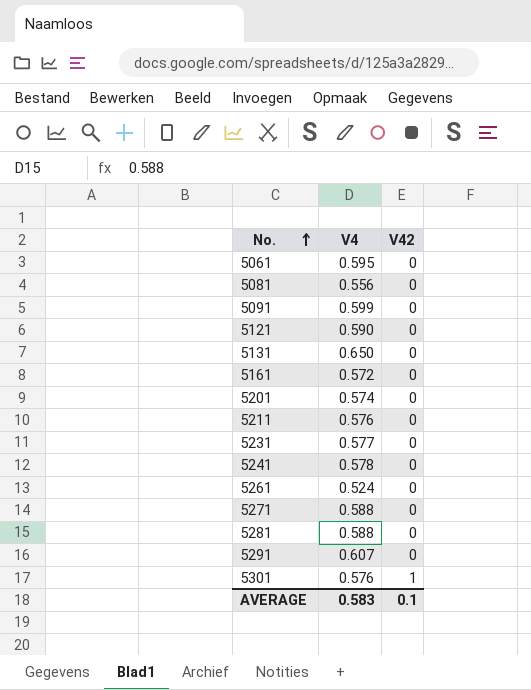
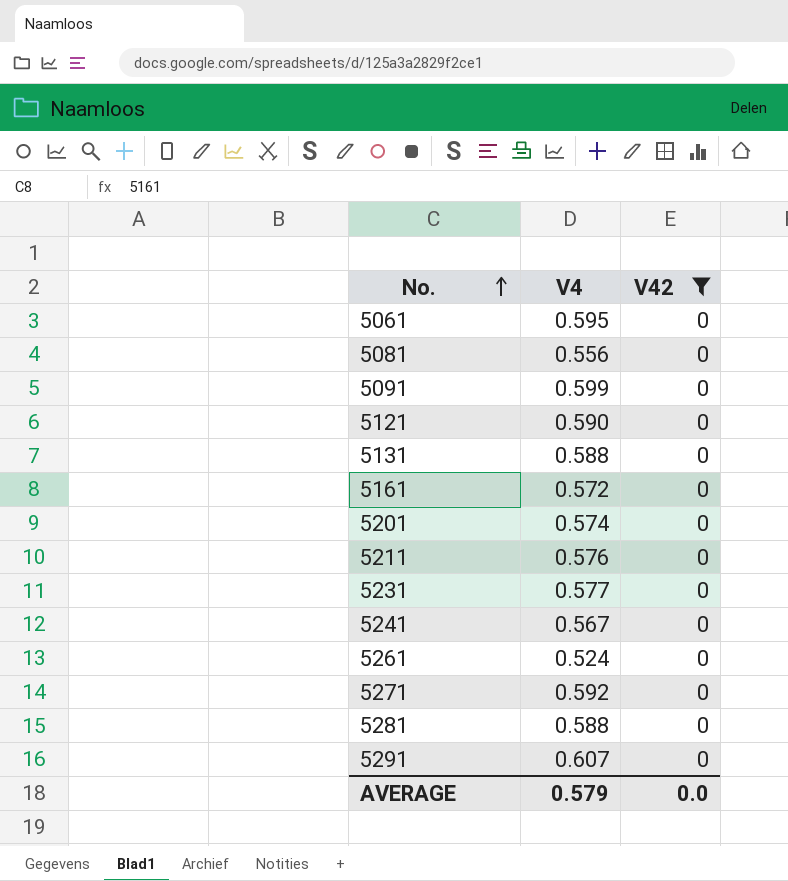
filter: none -> V42 = 0
5131 | V4: 0.650 -> 0.588
5241 | V4: 0.578 -> 0.567
5271 | V4: 0.588 -> 0.592
AVERAGE | V4: 0.583 -> 0.579
AVERAGE | V42: 0.1 -> 0.0

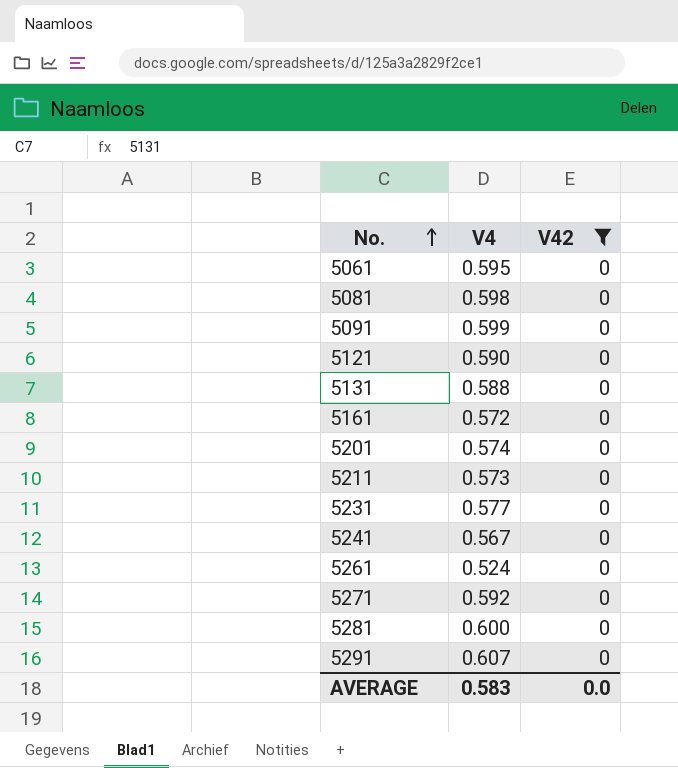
5081 | V4: 0.556 -> 0.598
5211 | V4: 0.576 -> 0.573
5281 | V4: 0.588 -> 0.600
AVERAGE | V4: 0.579 -> 0.583

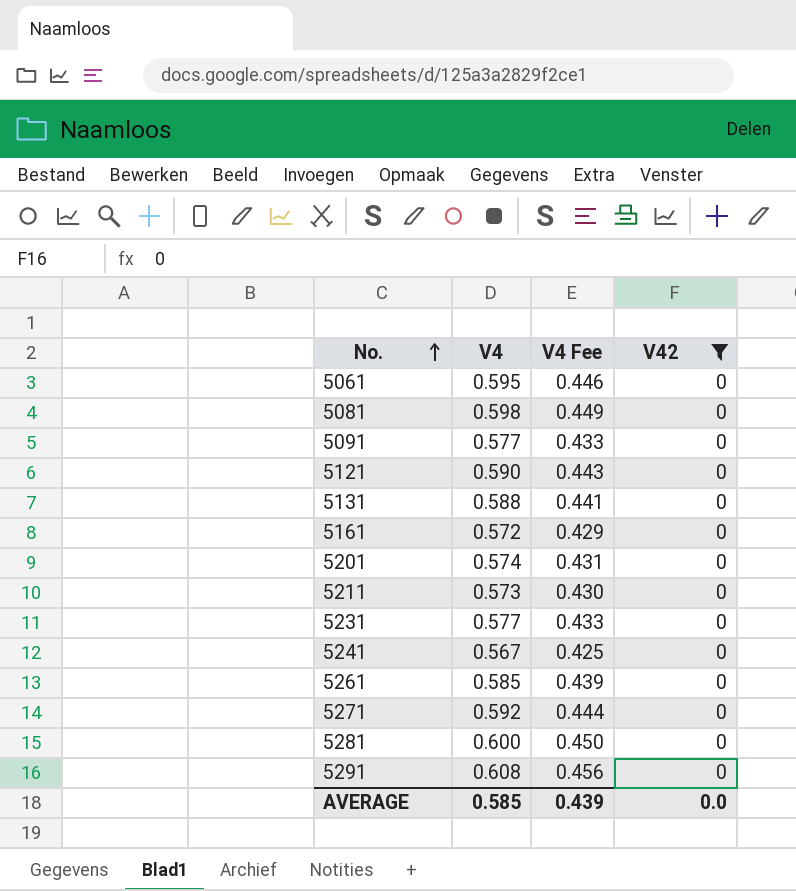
column V4 Fee | formula: none -> [V4] * 0.75
5091 | V4: 0.599 -> 0.577
5261 | V4: 0.524 -> 0.585
5291 | V4: 0.607 -> 0.608
AVERAGE | V4: 0.583 -> 0.585

